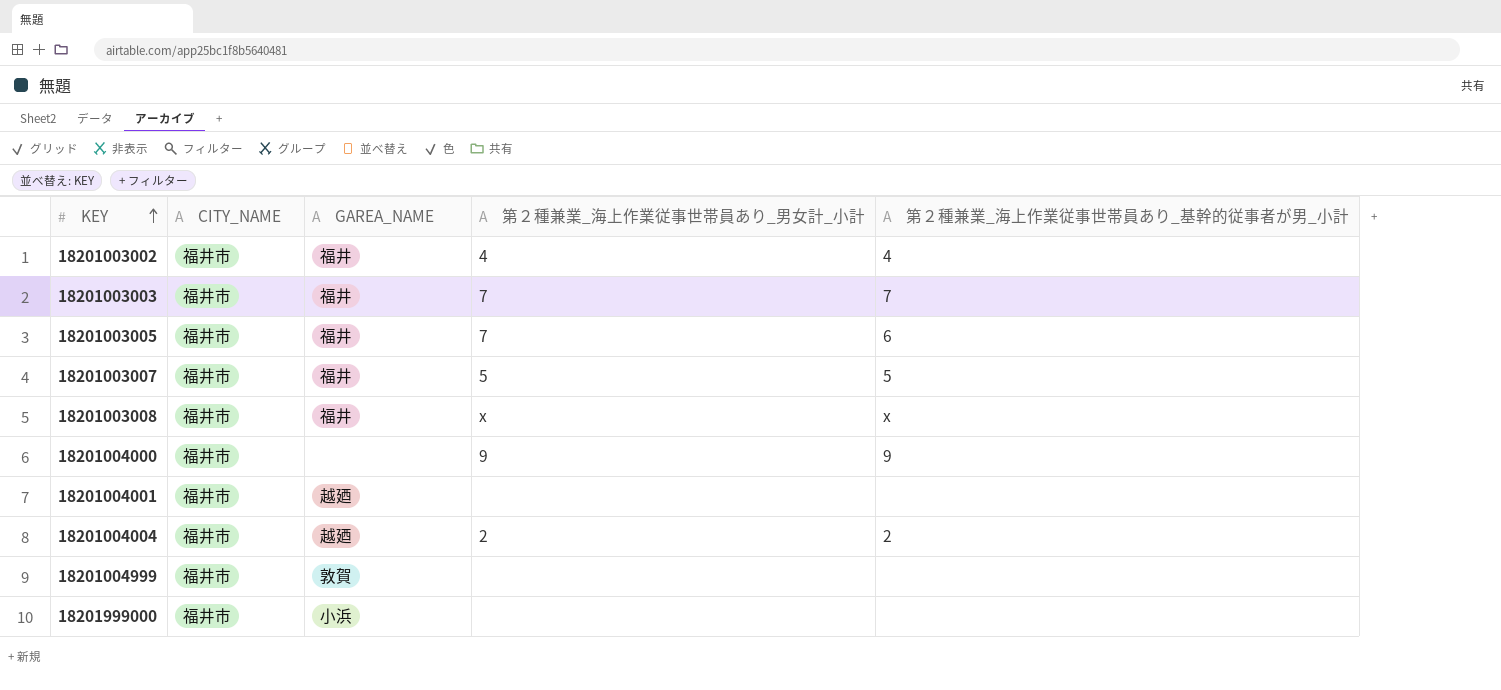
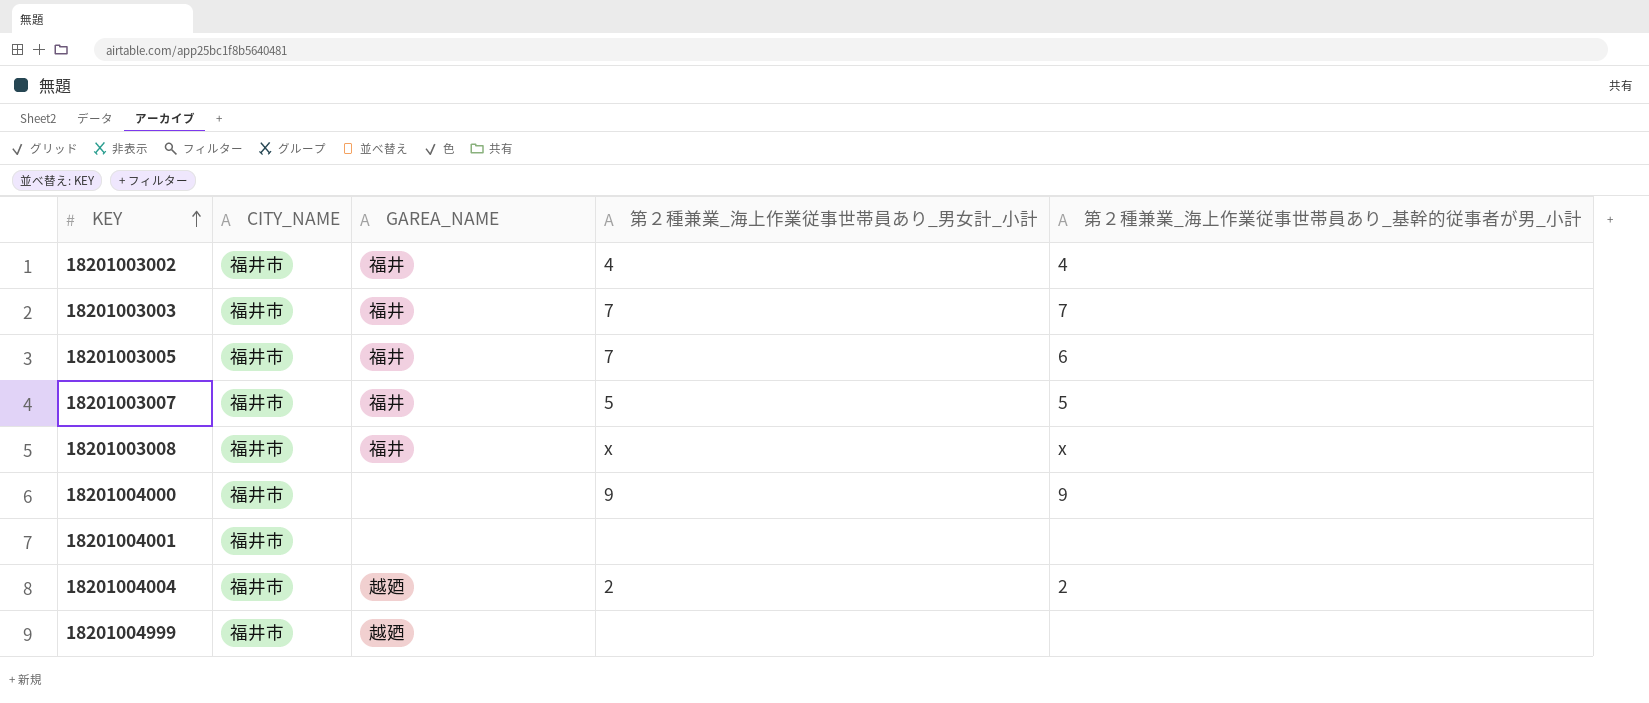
row 18201999000: 福井市 | 小浜 | none | none -> none
18201004001 | GAREA_NAME: 越廼 -> none
18201004999 | GAREA_NAME: 敦賀 -> 越廼

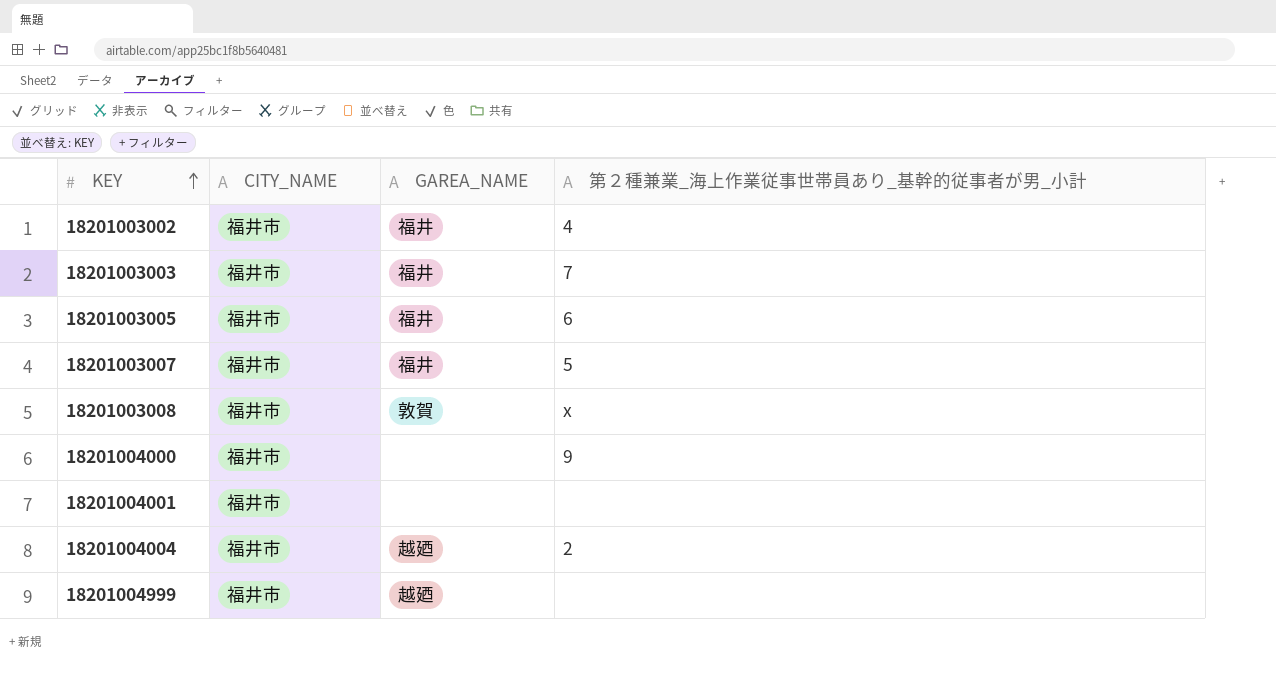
column 第２種兼業_海上作業従事世帯員あり_男女計_小計 | position: 4 -> none
18201003008 | GAREA_NAME: 福井 -> 敦賀

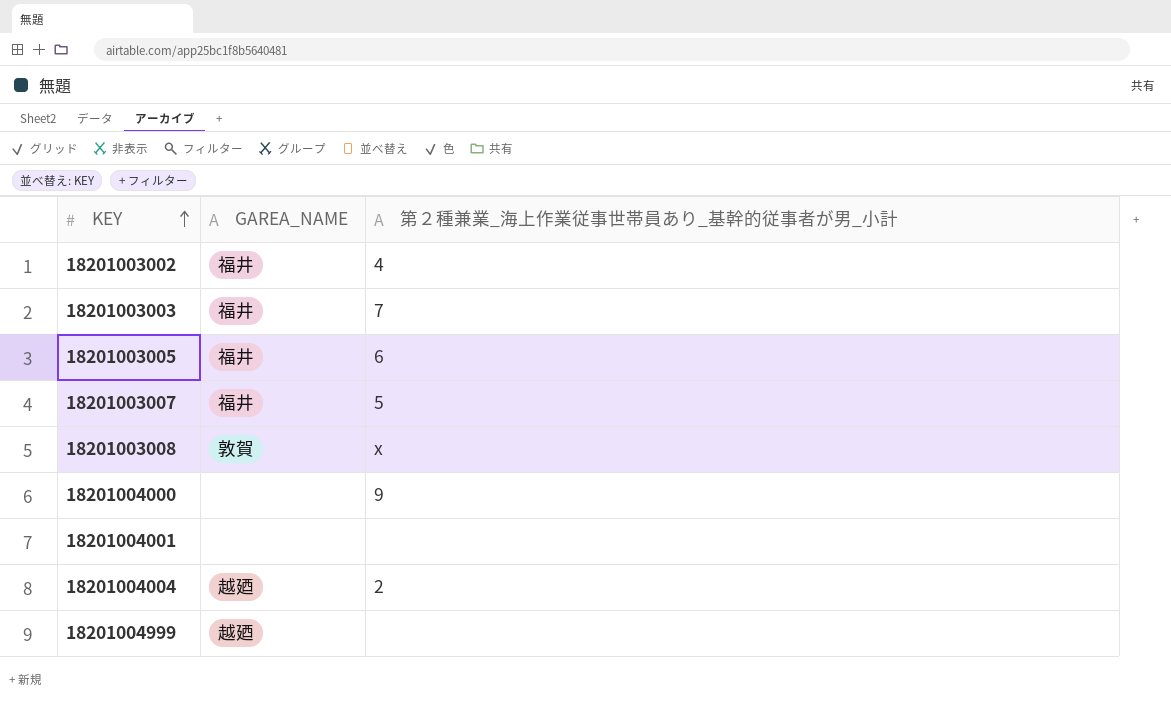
column CITY_NAME | position: 2 -> none

